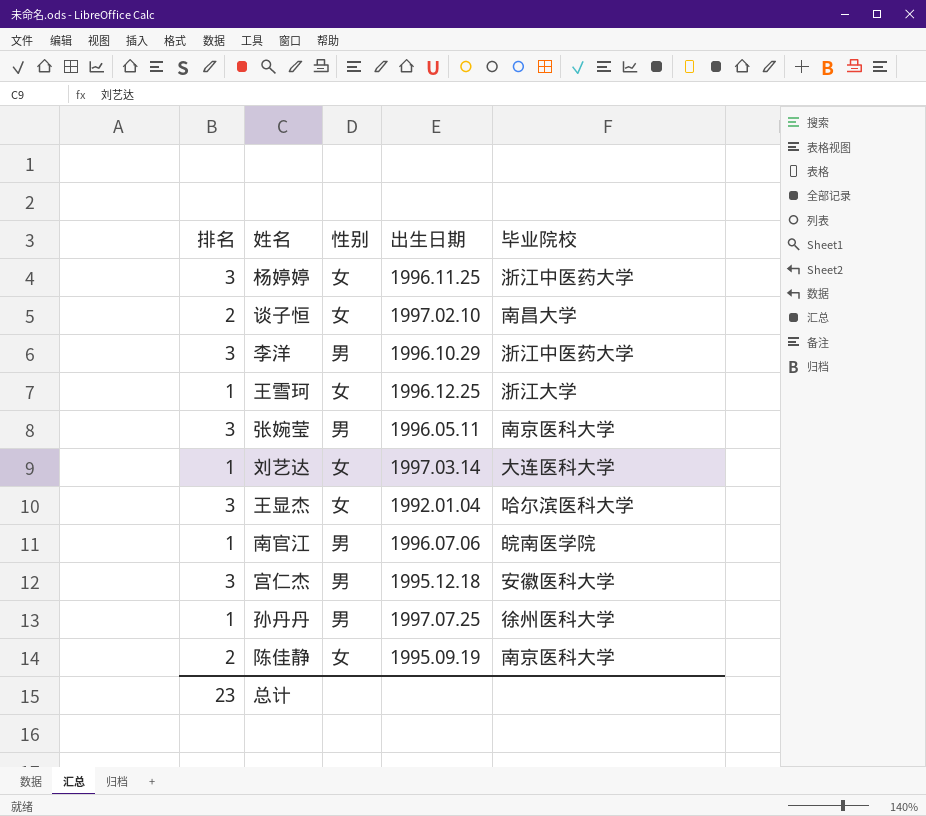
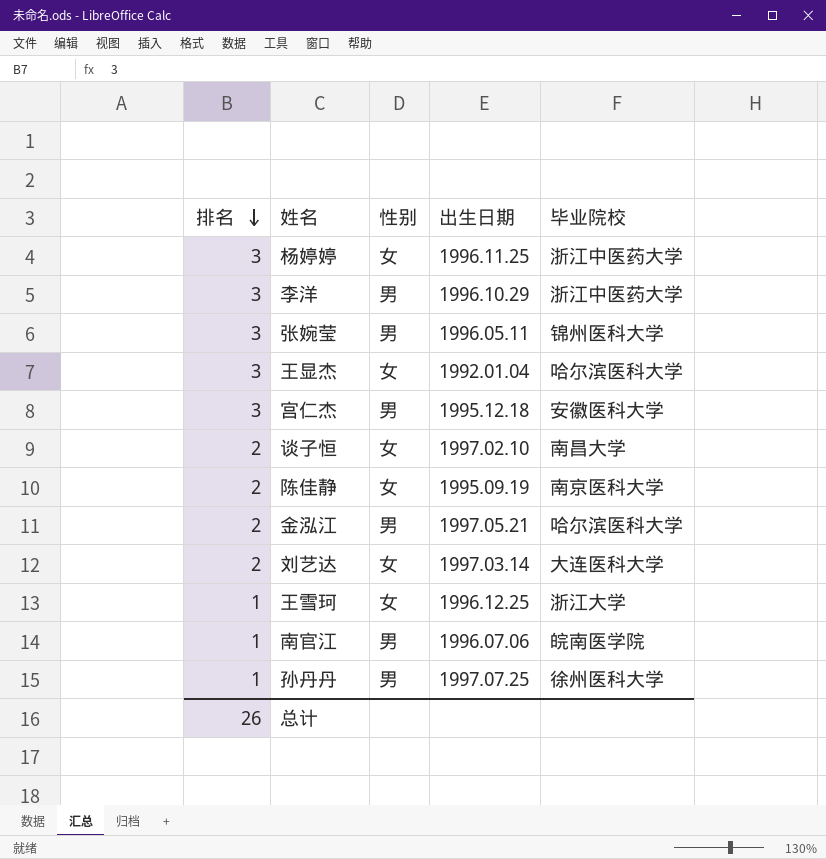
row order: none -> 排名 descending
张婉莹 | 毕业院校: 南京医科大学 -> 锦州医科大学
row 金泓江: none -> 2 | 男 | 1997.05.21 | 哈尔滨医科大学
刘艺达 | 排名: 1 -> 2
总计 | 排名: 23 -> 26

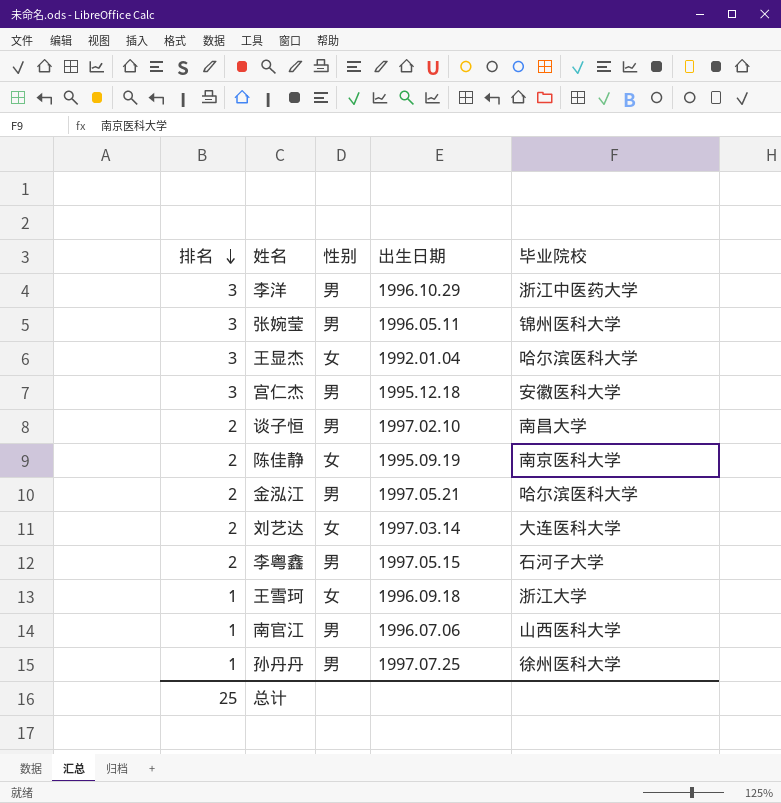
row 杨婷婷: 3 | 女 | 1996.11.25 | 浙江中医药大学 -> none
谈子恒 | 性别: 女 -> 男
row 李粤鑫: none -> 2 | 男 | 1997.05.15 | 石河子大学
王雪珂 | 出生日期: 1996.12.25 -> 1996.09.18
南官江 | 毕业院校: 皖南医学院 -> 山西医科大学
总计 | 排名: 26 -> 25

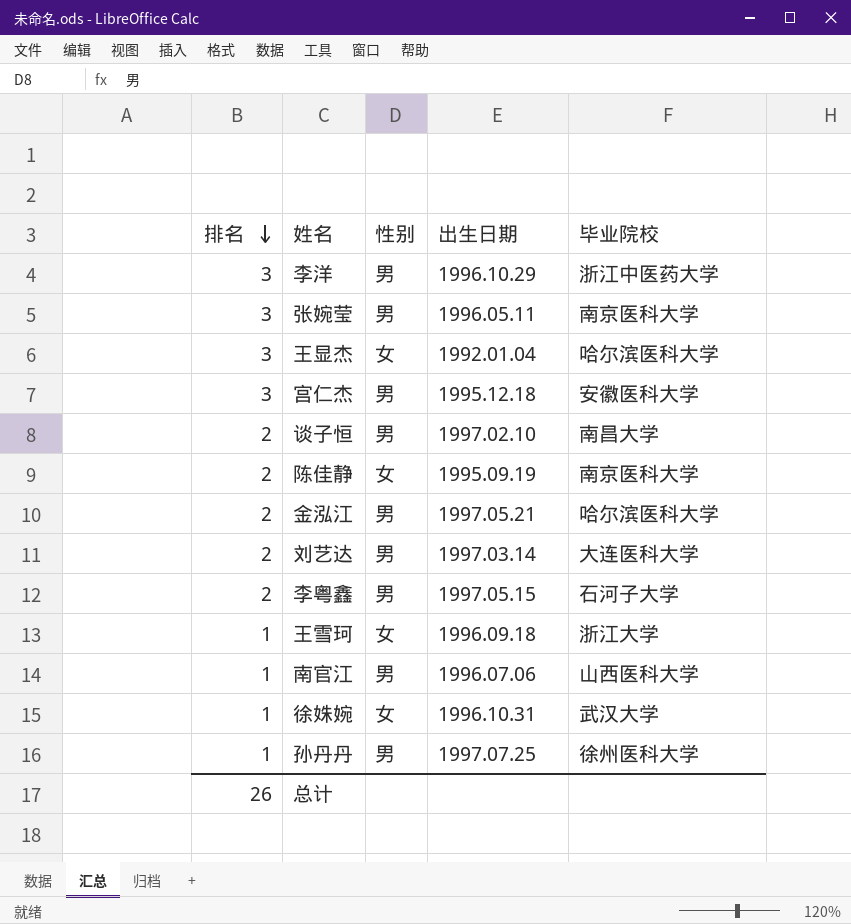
张婉莹 | 毕业院校: 锦州医科大学 -> 南京医科大学
刘艺达 | 性别: 女 -> 男
row 徐姝婉: none -> 1 | 女 | 1996.10.31 | 武汉大学
总计 | 排名: 25 -> 26

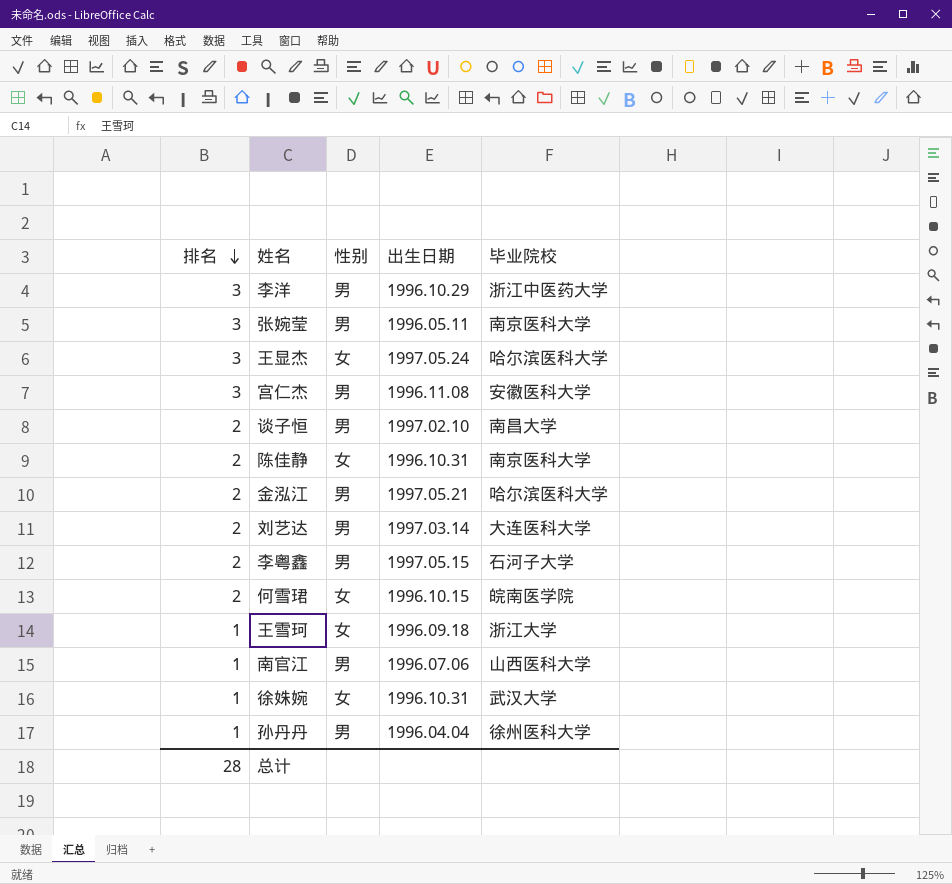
王显杰 | 出生日期: 1992.01.04 -> 1997.05.24
宫仁杰 | 出生日期: 1995.12.18 -> 1996.11.08
陈佳静 | 出生日期: 1995.09.19 -> 1996.10.31
row 何雪珺: none -> 2 | 女 | 1996.10.15 | 皖南医学院
孙丹丹 | 出生日期: 1997.07.25 -> 1996.04.04
总计 | 排名: 26 -> 28

